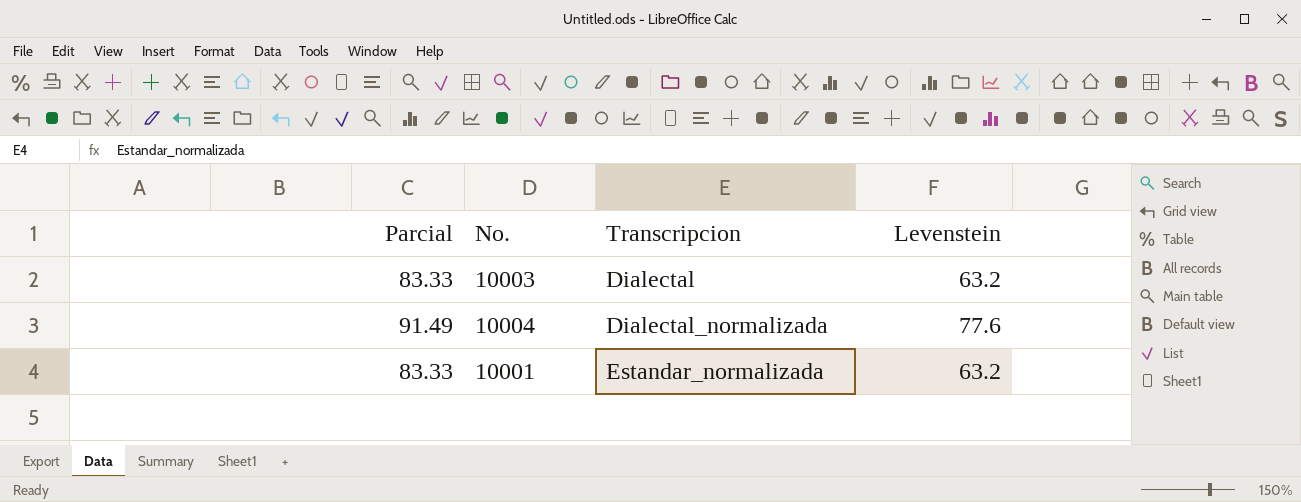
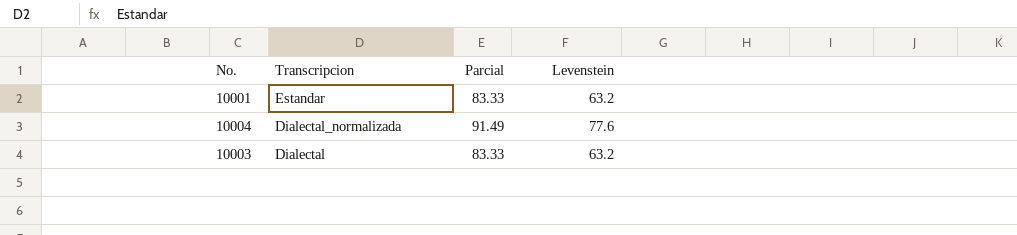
row order: Transcripcion ascending -> Transcripcion descending
column Parcial | position: 1 -> 3
10001 | Transcripcion: Estandar_normalizada -> Estandar

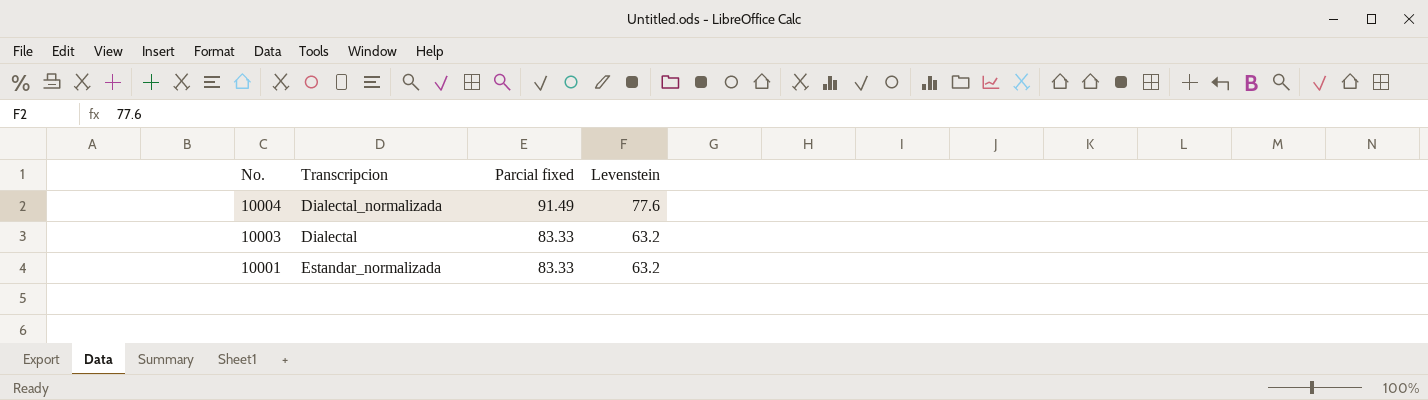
row order: Transcripcion descending -> No. descending
column name: Parcial -> Parcial fixed
10001 | Transcripcion: Estandar -> Estandar_normalizada

